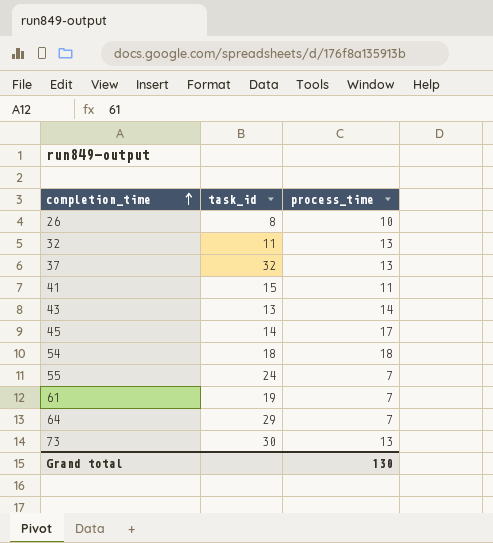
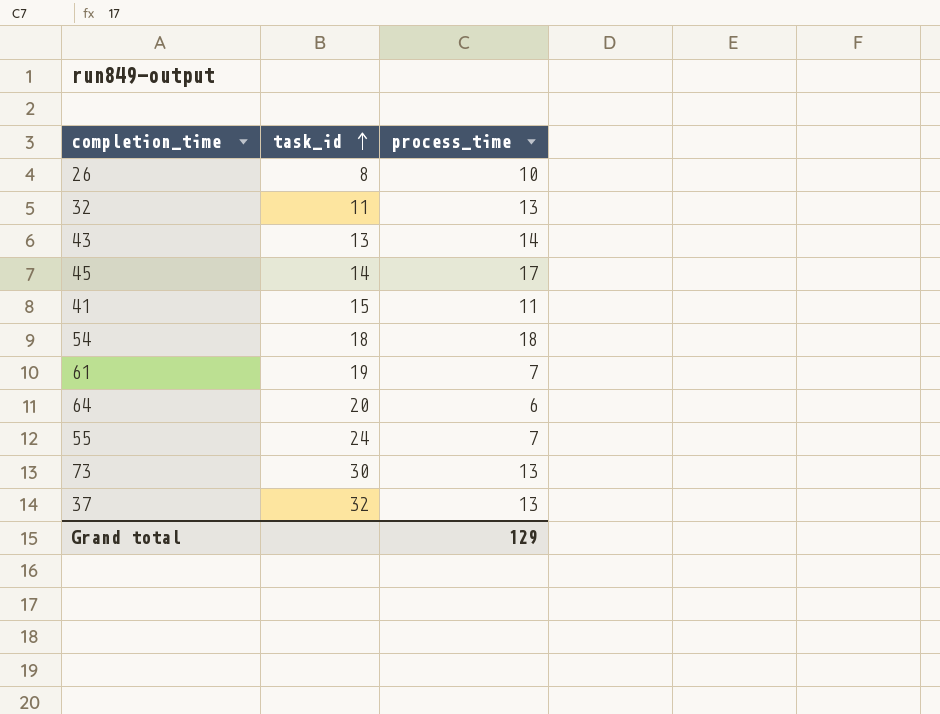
row order: completion_time ascending -> task_id ascending
64 | task_id: 29 -> 20
64 | process_time: 7 -> 6
Grand total | process_time: 130 -> 129

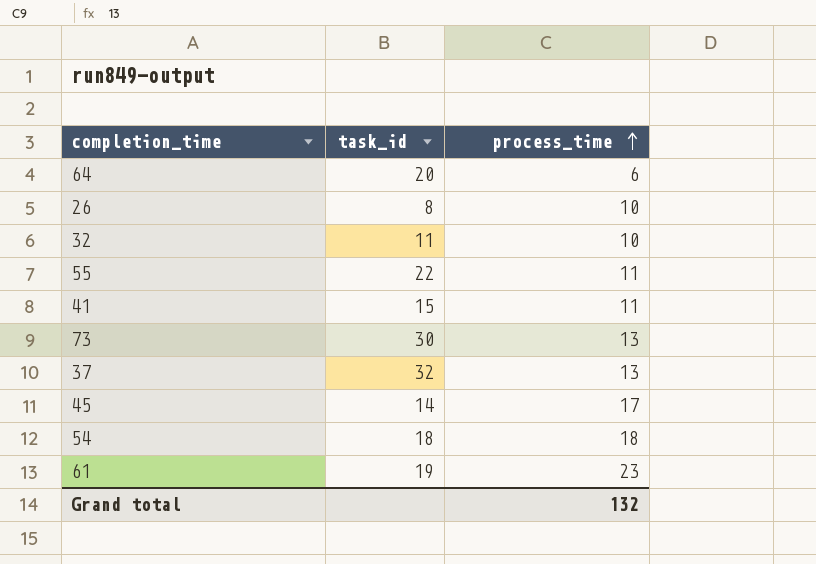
row order: task_id ascending -> process_time ascending
row 43: 13 | 14 -> none
32 | process_time: 13 -> 10
55 | task_id: 24 -> 22
55 | process_time: 7 -> 11
61 | process_time: 7 -> 23
Grand total | process_time: 129 -> 132

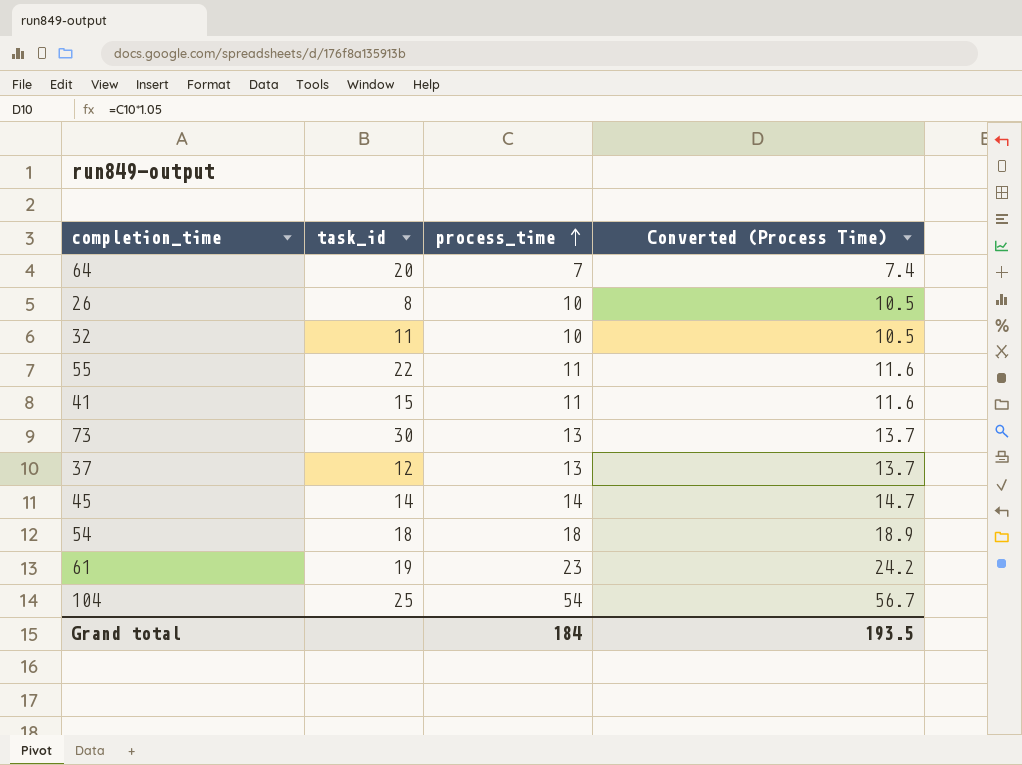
column Converted (Process Time) | formula: none -> [process_time] * 1.05
64 | process_time: 6 -> 7
37 | task_id: 32 -> 12
45 | process_time: 17 -> 14
row 104: none -> 25 | 54 | 56.7
Grand total | process_time: 132 -> 184

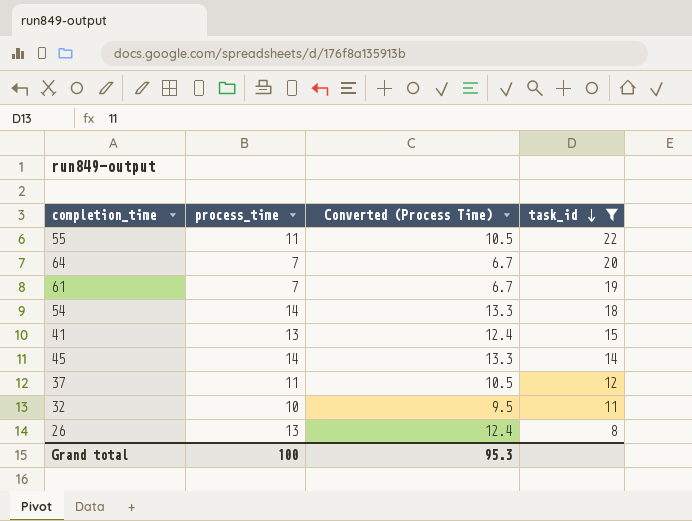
filter: none -> task_id <= 22
row order: process_time ascending -> task_id descending
column Converted (Process Time) | formula: [process_time] * 1.05 -> [process_time] * 0.95
column task_id | position: 2 -> 4
61 | process_time: 23 -> 7
54 | process_time: 18 -> 14
41 | process_time: 11 -> 13
37 | process_time: 13 -> 11
26 | process_time: 10 -> 13
Grand total | process_time: 184 -> 100
Grand total | Converted (Process Time): 193.5 -> 95.3

